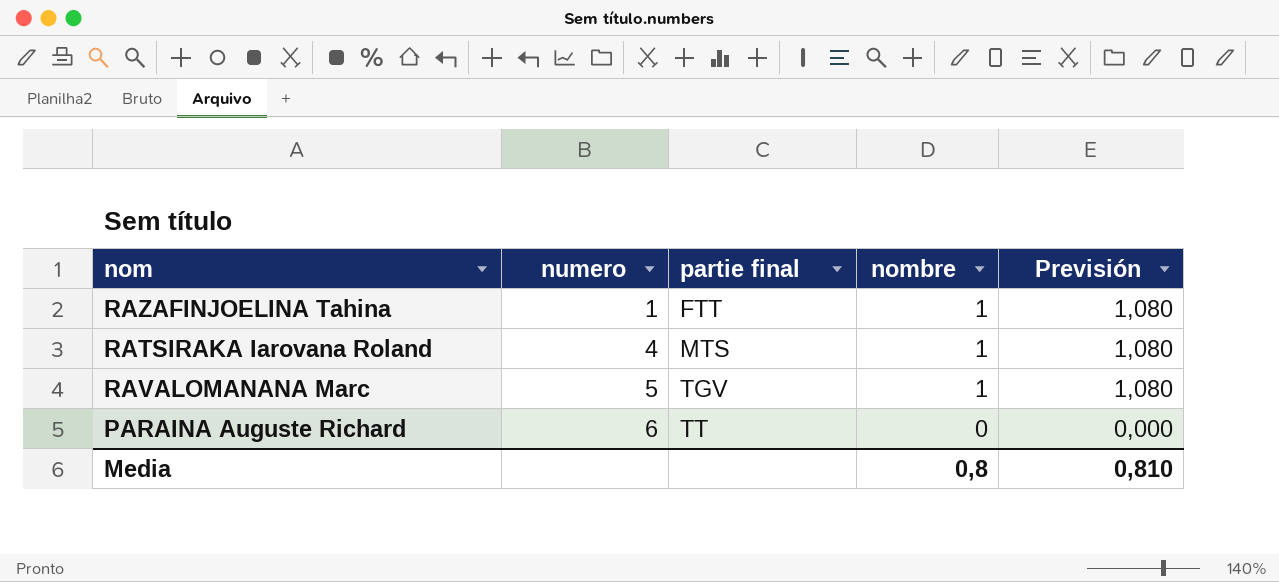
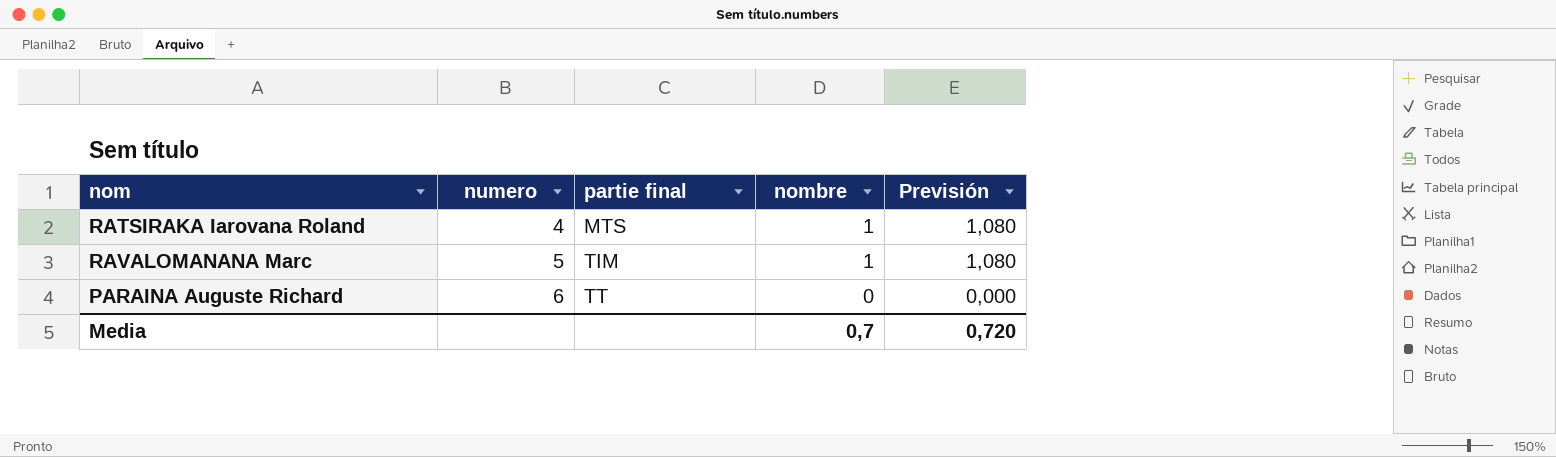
row RAZAFINJOELINA Tahina: 1 | FTT | 1 | 1,080 -> none
RAVALOMANANA Marc | partie final: TGV -> TIM
Media | nombre: 0,8 -> 0,7
Media | Previsión: 0,810 -> 0,720

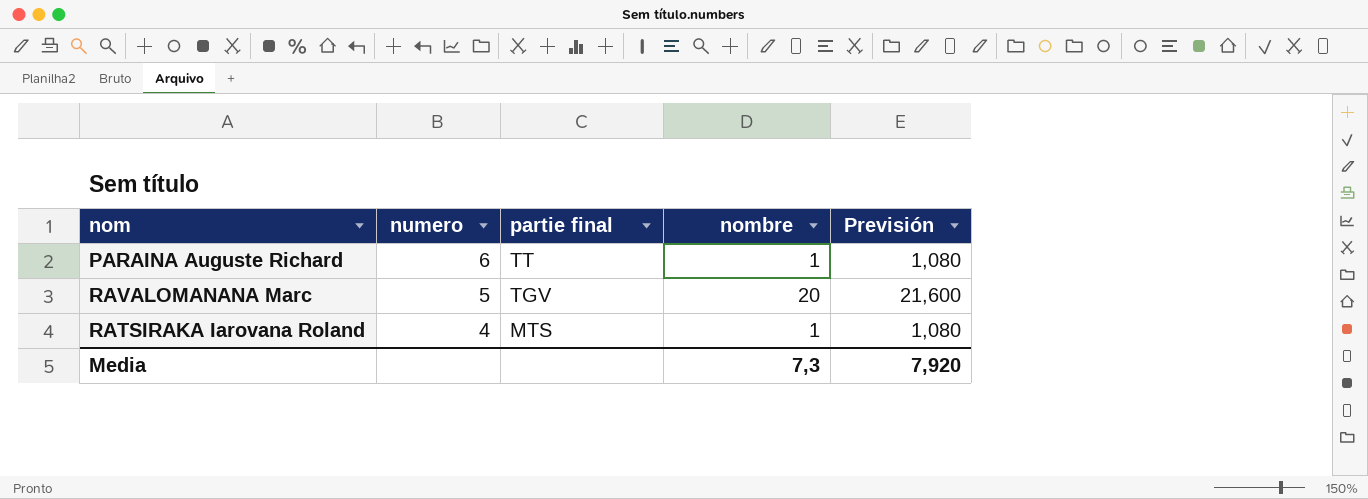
row order: numero ascending -> numero descending
PARAINA Auguste Richard | nombre: 0 -> 1
PARAINA Auguste Richard | Previsión: 0,000 -> 1,080
RAVALOMANANA Marc | partie final: TIM -> TGV
RAVALOMANANA Marc | nombre: 1 -> 20
RAVALOMANANA Marc | Previsión: 1,080 -> 21,600
Media | nombre: 0,7 -> 7,3
Media | Previsión: 0,720 -> 7,920

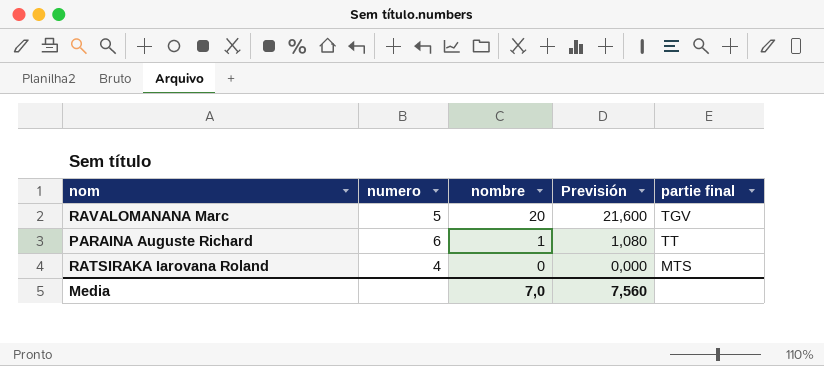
row order: numero descending -> nombre descending
column partie final | position: 3 -> 5
RATSIRAKA Iarovana Roland | nombre: 1 -> 0
RATSIRAKA Iarovana Roland | Previsión: 1,080 -> 0,000
Media | nombre: 7,3 -> 7,0
Media | Previsión: 7,920 -> 7,560

